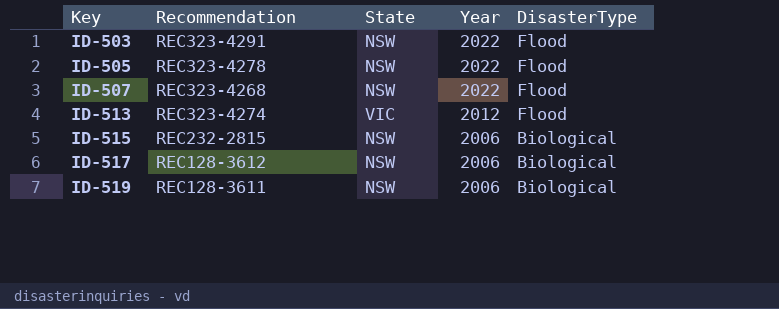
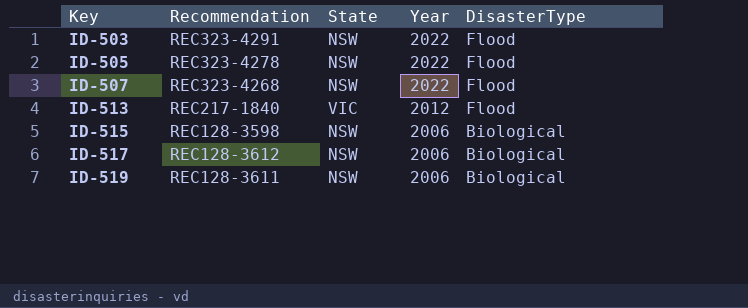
ID-513 | Recommendation: REC323-4274 -> REC217-1840
ID-515 | Recommendation: REC232-2815 -> REC128-3598

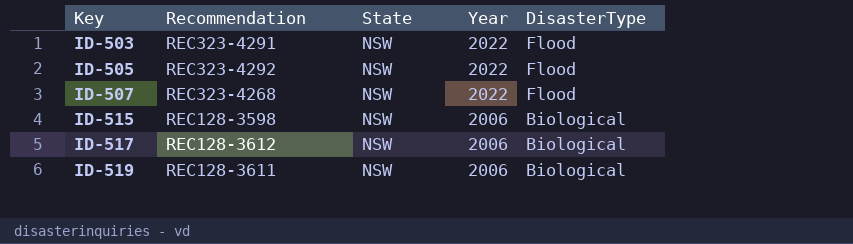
row ID-513: REC217-1840 | VIC | 2012 | Flood -> none
ID-505 | Recommendation: REC323-4278 -> REC323-4292

